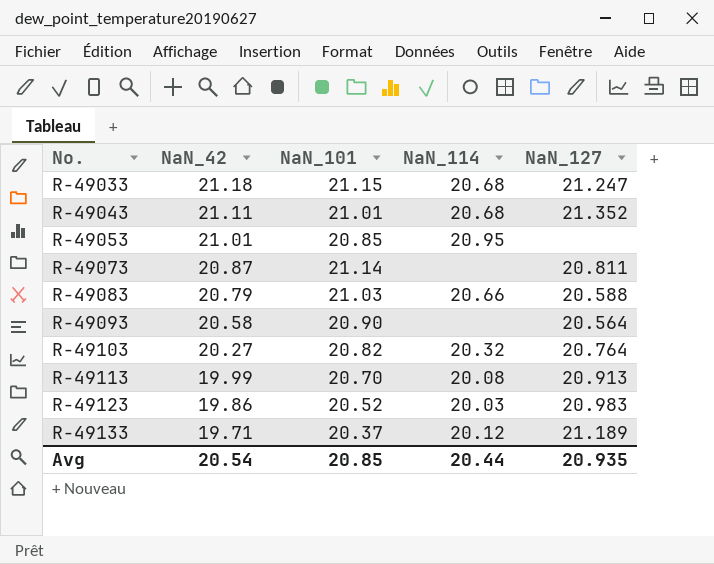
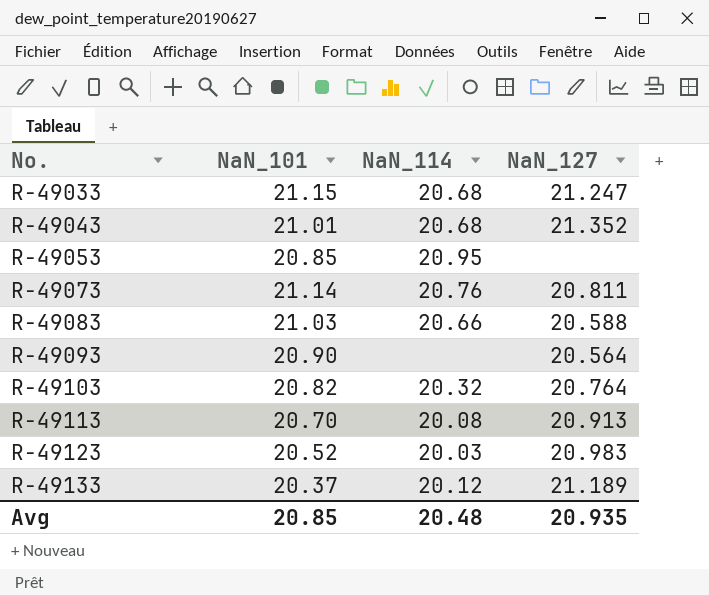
column NaN_42 | position: 2 -> none
R-49073 | NaN_114: none -> 20.76
Avg | NaN_114: 20.44 -> 20.48

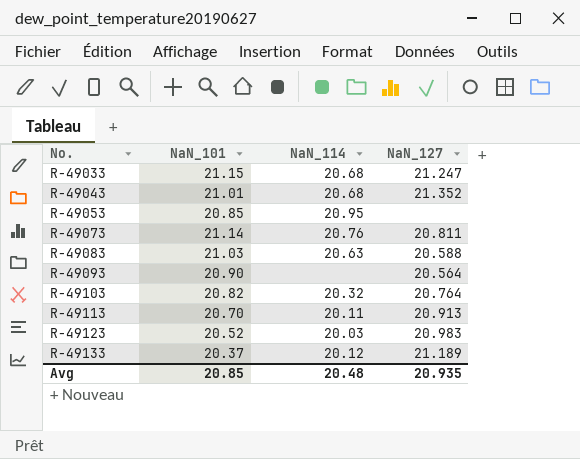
R-49083 | NaN_114: 20.66 -> 20.63
R-49113 | NaN_114: 20.08 -> 20.11

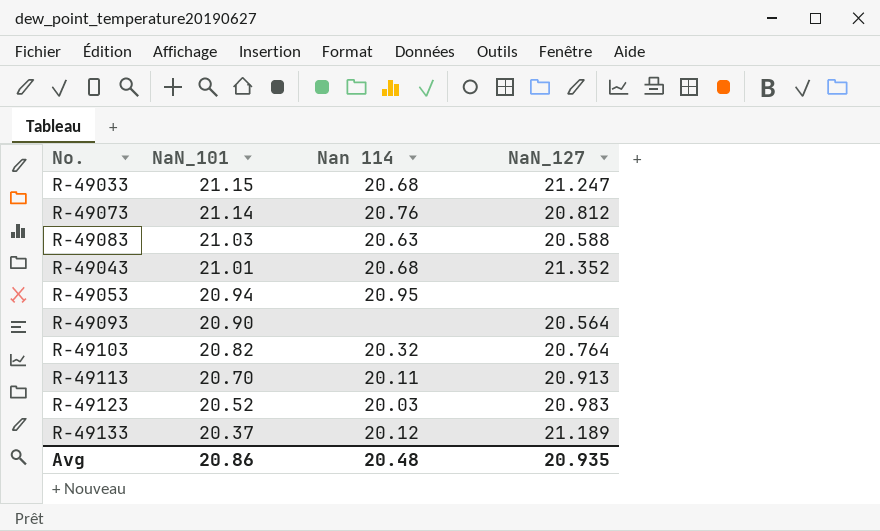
row order: No. ascending -> NaN_101 descending
column name: NaN_114 -> Nan 114
R-49073 | NaN_127: 20.811 -> 20.812
R-49053 | NaN_101: 20.85 -> 20.94
Avg | NaN_101: 20.85 -> 20.86

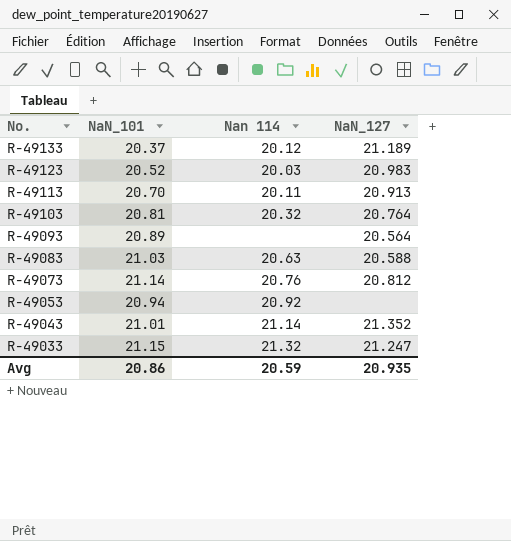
row order: NaN_101 descending -> No. descending
R-49103 | NaN_101: 20.82 -> 20.81
R-49093 | NaN_101: 20.90 -> 20.89
R-49053 | Nan 114: 20.95 -> 20.92
R-49043 | Nan 114: 20.68 -> 21.14
R-49033 | Nan 114: 20.68 -> 21.32
Avg | Nan 114: 20.48 -> 20.59

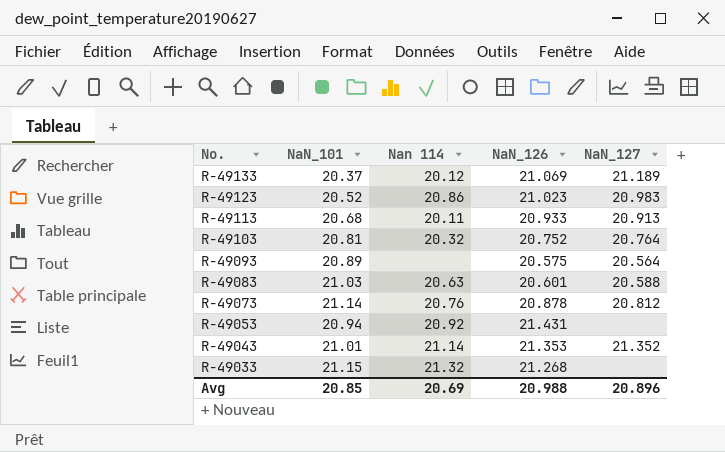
column NaN_126 | position: none -> 4
R-49123 | Nan 114: 20.03 -> 20.86
R-49113 | NaN_101: 20.70 -> 20.68
R-49033 | NaN_127: 21.247 -> none
Avg | NaN_101: 20.86 -> 20.85
Avg | Nan 114: 20.59 -> 20.69
Avg | NaN_127: 20.935 -> 20.896

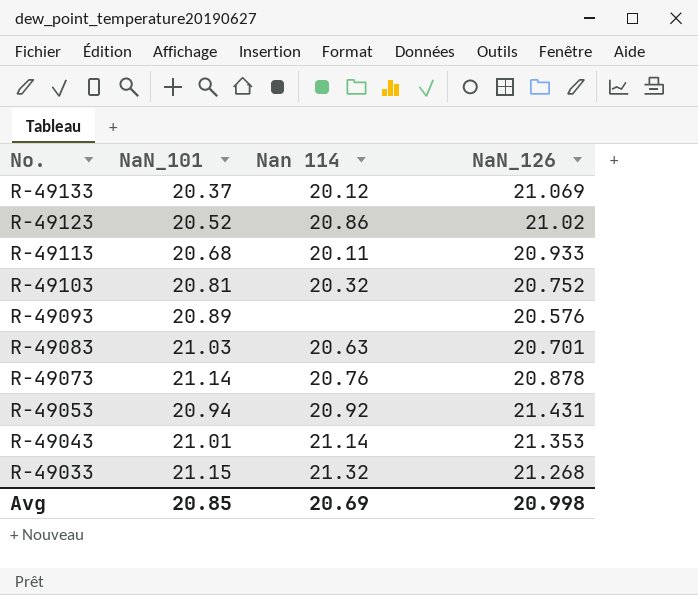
column NaN_127 | position: 5 -> none
R-49123 | NaN_126: 21.023 -> 21.02
R-49093 | NaN_126: 20.575 -> 20.576
R-49083 | NaN_126: 20.601 -> 20.701
Avg | NaN_126: 20.988 -> 20.998

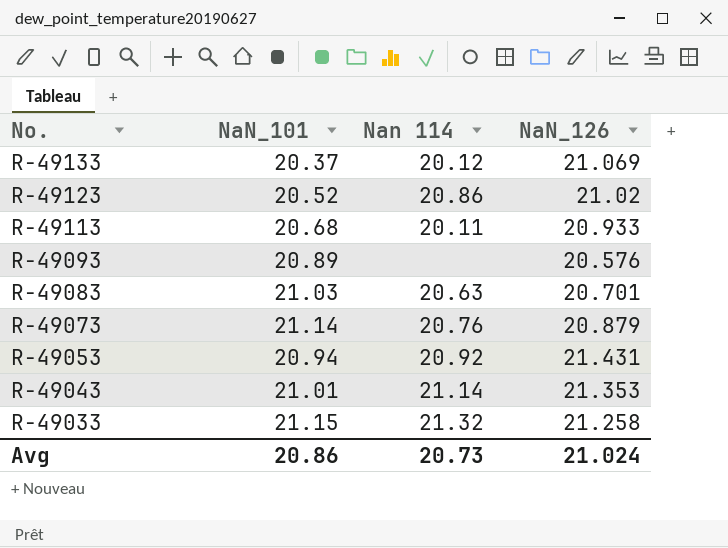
row R-49103: 20.81 | 20.32 | 20.752 -> none
R-49073 | NaN_126: 20.878 -> 20.879
R-49033 | NaN_126: 21.268 -> 21.258
Avg | NaN_101: 20.85 -> 20.86
Avg | Nan 114: 20.69 -> 20.73
Avg | NaN_126: 20.998 -> 21.024

